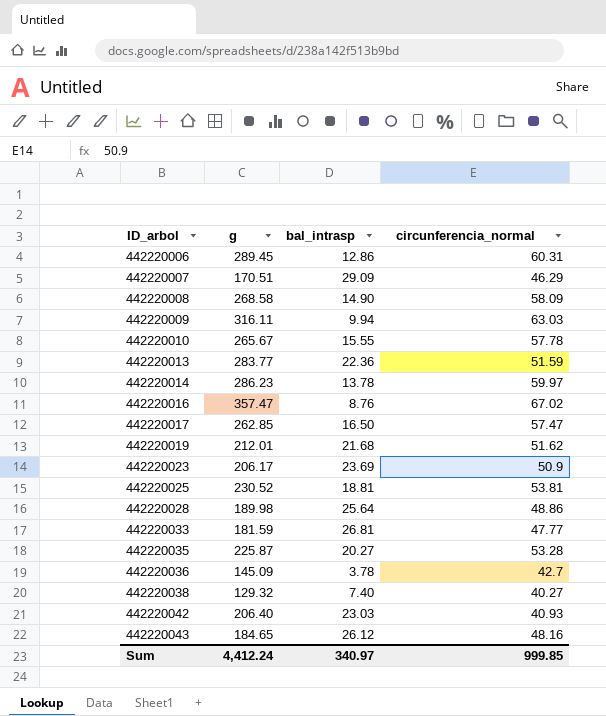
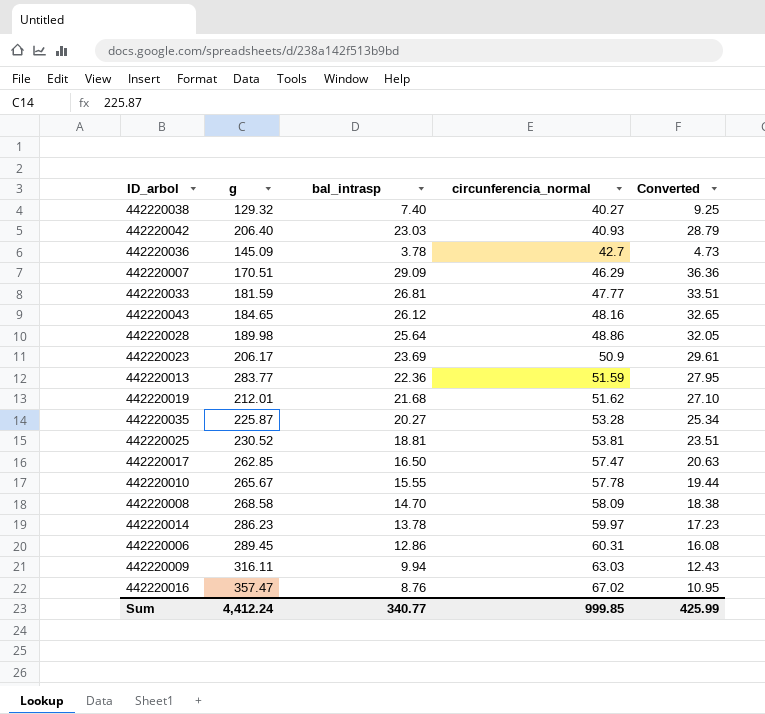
row order: ID_arbol ascending -> circunferencia_normal ascending
column Converted | formula: none -> [bal_intrasp] * 1.25
442220008 | bal_intrasp: 14.90 -> 14.70
Sum | bal_intrasp: 340.97 -> 340.77

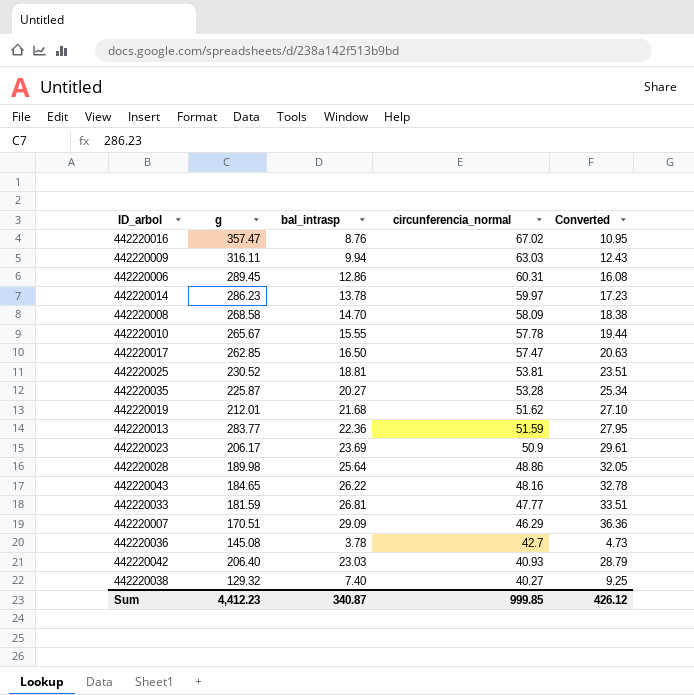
row order: circunferencia_normal ascending -> circunferencia_normal descending
442220043 | bal_intrasp: 26.12 -> 26.22
442220043 | Converted: 32.65 -> 32.78
442220036 | g: 145.09 -> 145.08
Sum | g: 4,412.24 -> 4,412.23
Sum | bal_intrasp: 340.77 -> 340.87
Sum | Converted: 425.99 -> 426.12

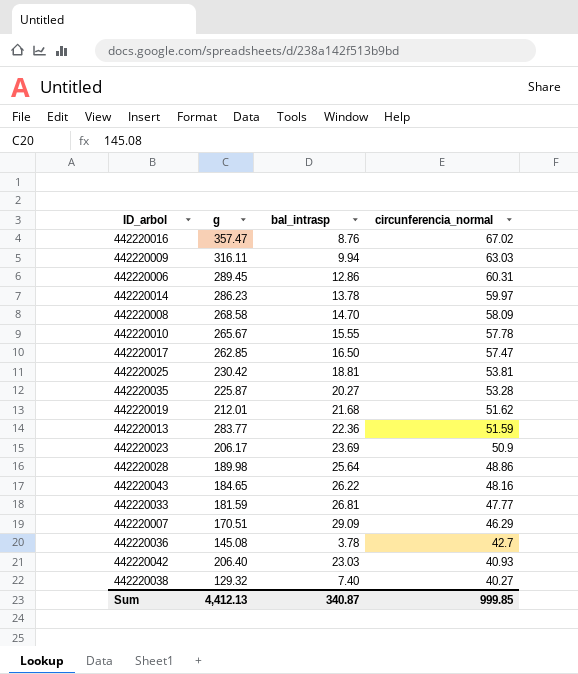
column Converted | formula: [bal_intrasp] * 1.25 -> none
442220025 | g: 230.52 -> 230.42
Sum | g: 4,412.23 -> 4,412.13

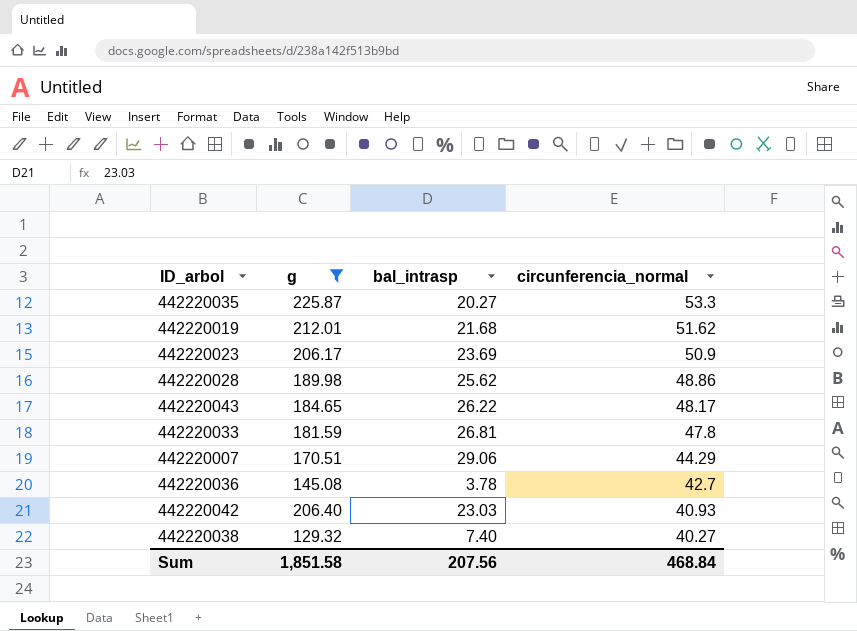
filter: none -> g <= 225.87
442220035 | circunferencia_normal: 53.28 -> 53.3
442220028 | bal_intrasp: 25.64 -> 25.62
442220043 | circunferencia_normal: 48.16 -> 48.17
442220033 | circunferencia_normal: 47.77 -> 47.8
442220007 | bal_intrasp: 29.09 -> 29.06
442220007 | circunferencia_normal: 46.29 -> 44.29
Sum | g: 4,412.13 -> 1,851.58
Sum | bal_intrasp: 340.87 -> 207.56
Sum | circunferencia_normal: 999.85 -> 468.84

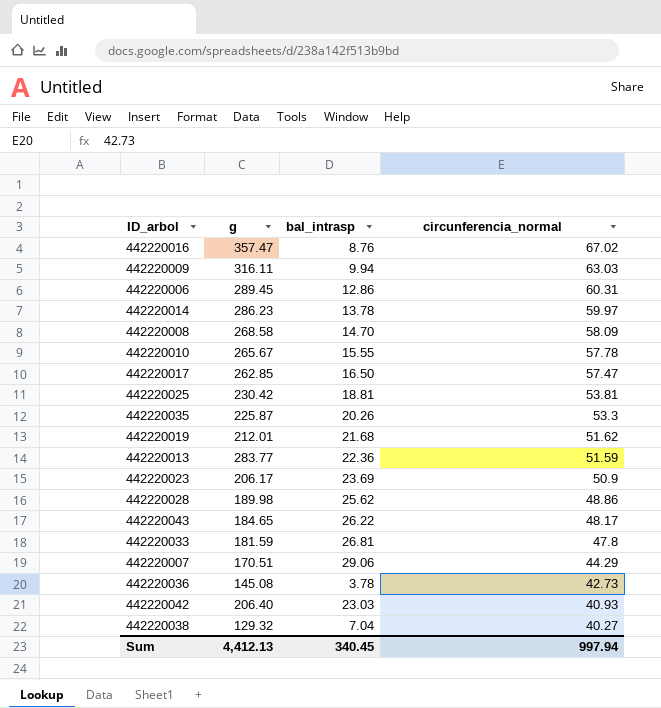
filter: g <= 225.87 -> none
442220035 | bal_intrasp: 20.27 -> 20.26
442220036 | circunferencia_normal: 42.7 -> 42.73
442220038 | bal_intrasp: 7.40 -> 7.04
Sum | g: 1,851.58 -> 4,412.13
Sum | bal_intrasp: 207.56 -> 340.45
Sum | circunferencia_normal: 468.84 -> 997.94

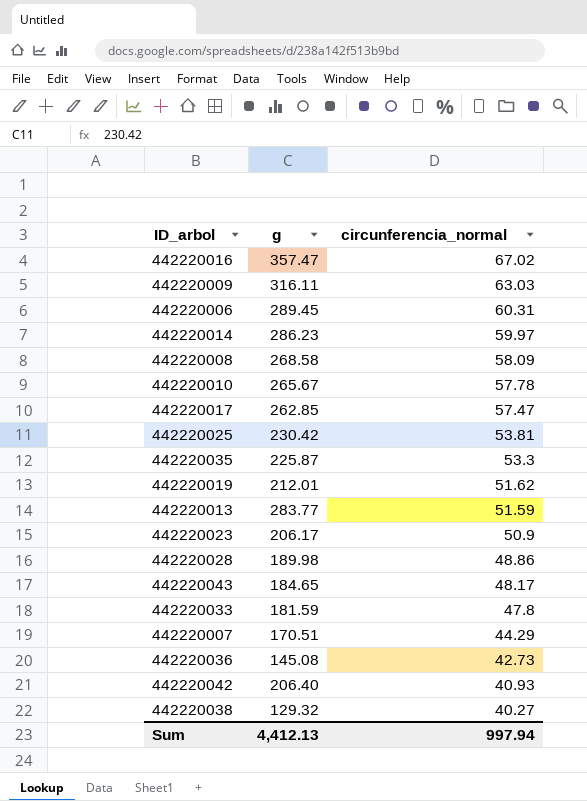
column bal_intrasp | position: 3 -> none

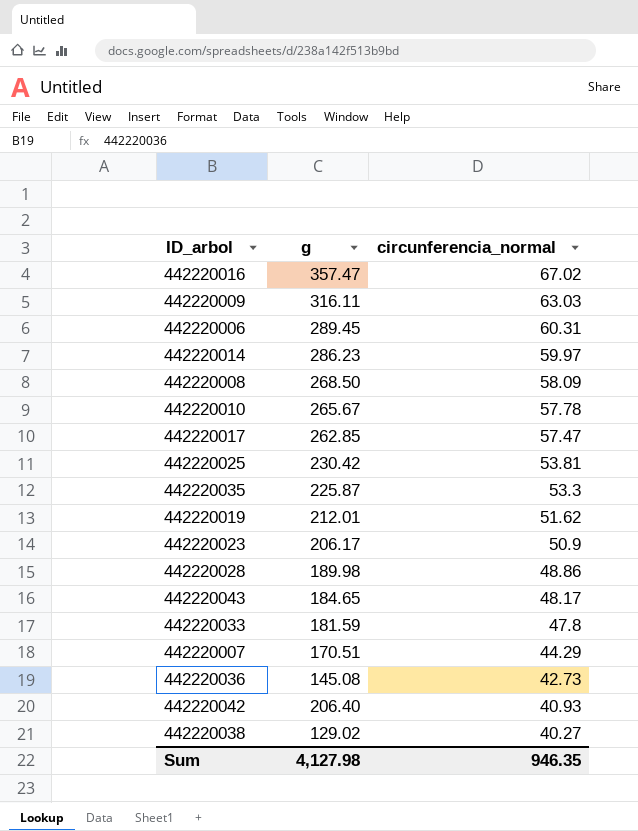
row 442220013: 283.77 | 51.59 -> none
442220008 | g: 268.58 -> 268.50
442220038 | g: 129.32 -> 129.02
Sum | g: 4,412.13 -> 4,127.98
Sum | circunferencia_normal: 997.94 -> 946.35

